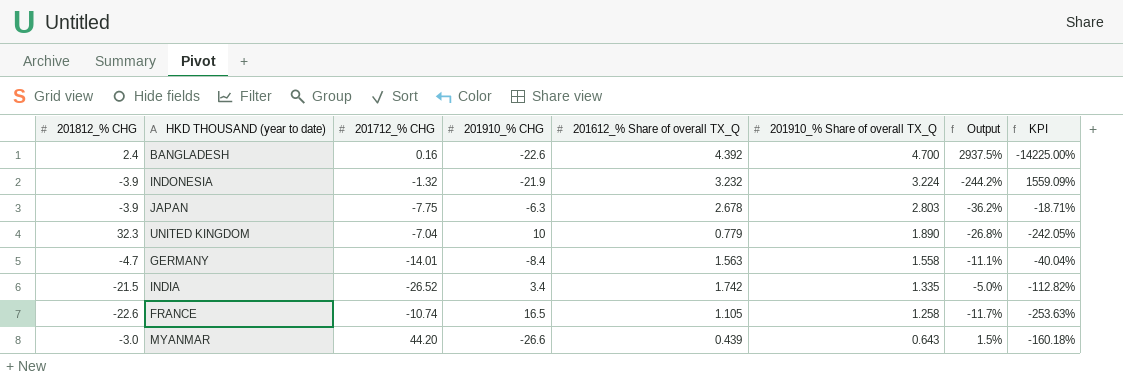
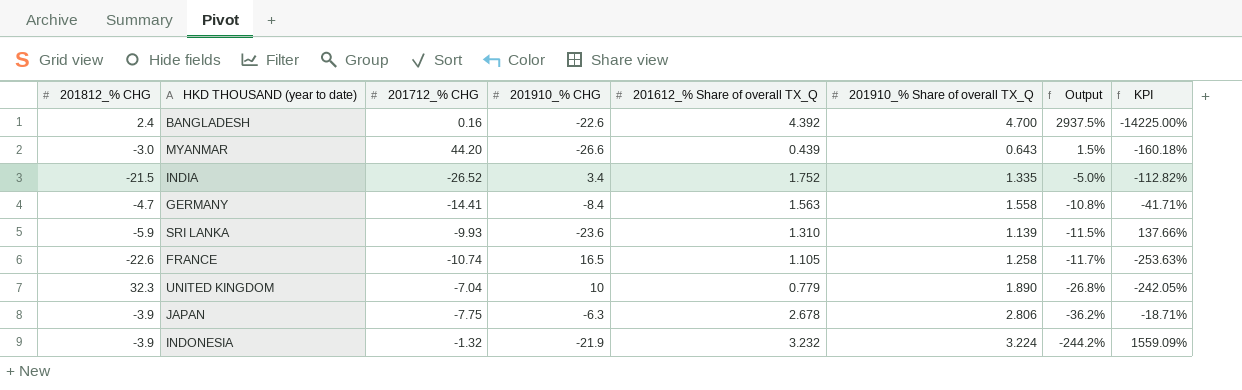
row order: 201910_% Share of overall TX_Q descending -> Output descending
INDIA | 201612_% Share of overall TX_Q: 1.742 -> 1.752
GERMANY | 201712_% CHG: -14.01 -> -14.41
GERMANY | Output: -11.1% -> -10.8%
GERMANY | KPI: -40.04% -> -41.71%
row SRI LANKA: none -> -5.9 | -9.93 | -23.6 | 1.310 | 1.139 | -11.5% | 137.66%
JAPAN | 201910_% Share of overall TX_Q: 2.803 -> 2.806

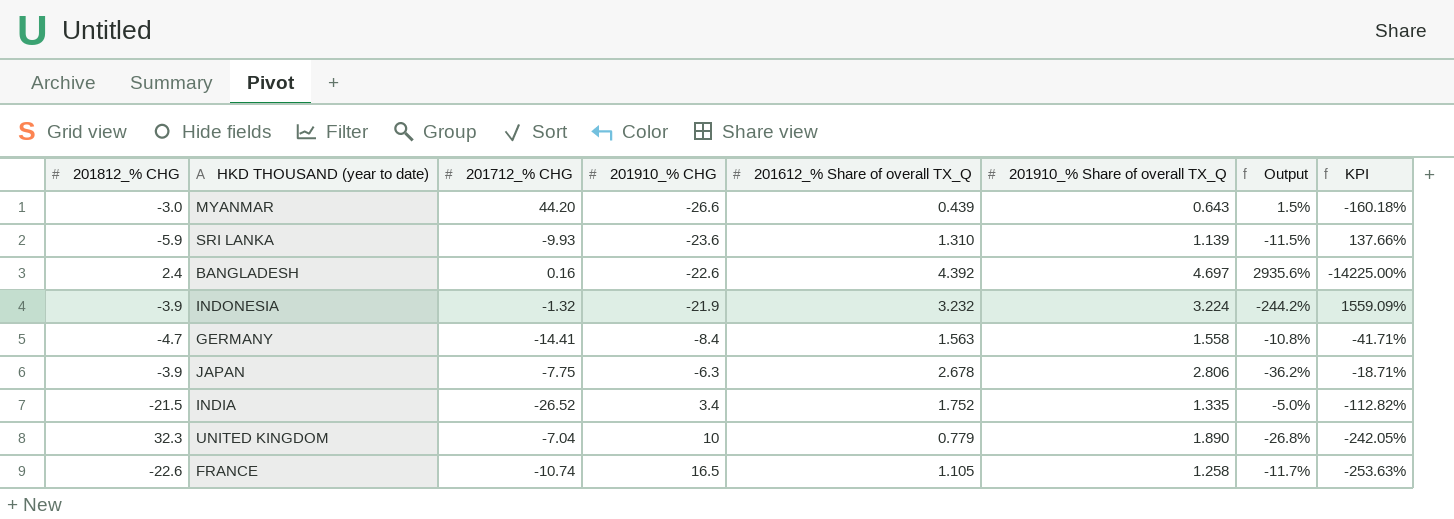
row order: Output descending -> 201910_% CHG ascending
BANGLADESH | 201910_% Share of overall TX_Q: 4.700 -> 4.697
BANGLADESH | Output: 2937.5% -> 2935.6%

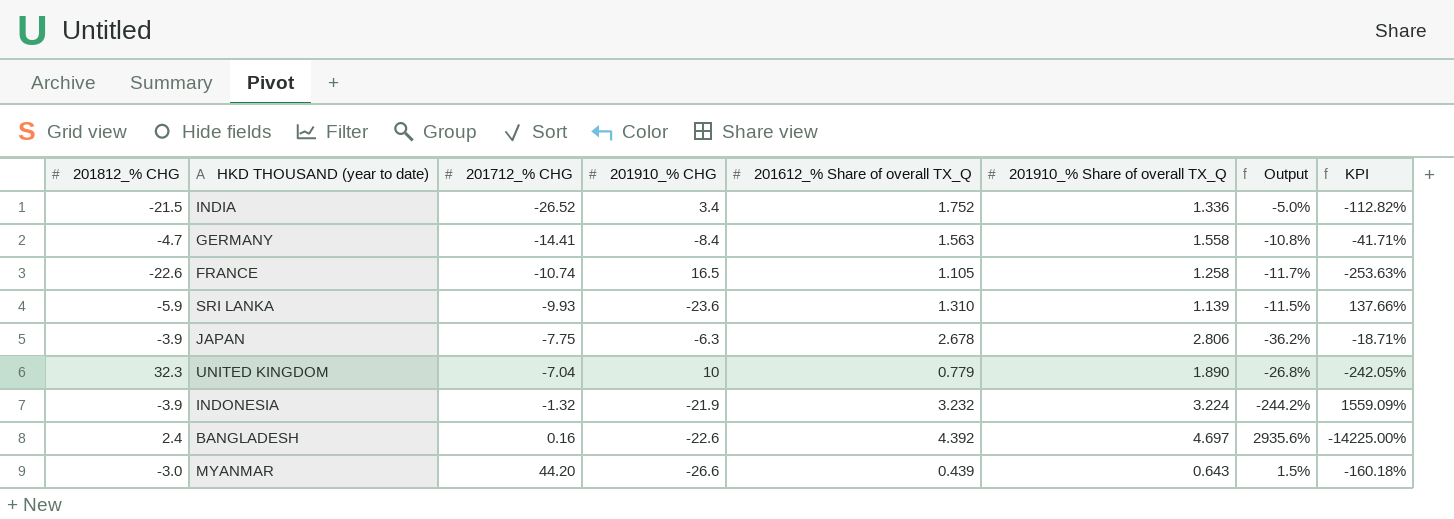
row order: 201910_% CHG ascending -> 201712_% CHG ascending
INDIA | 201910_% Share of overall TX_Q: 1.335 -> 1.336

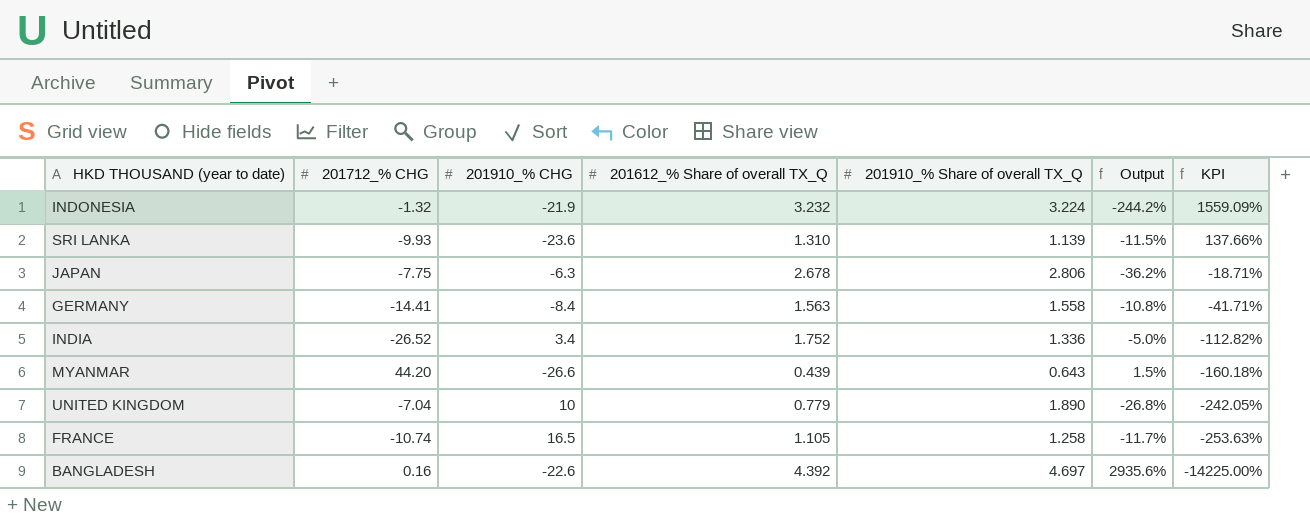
row order: 201712_% CHG ascending -> KPI descending
column 201812_% CHG | position: 1 -> none

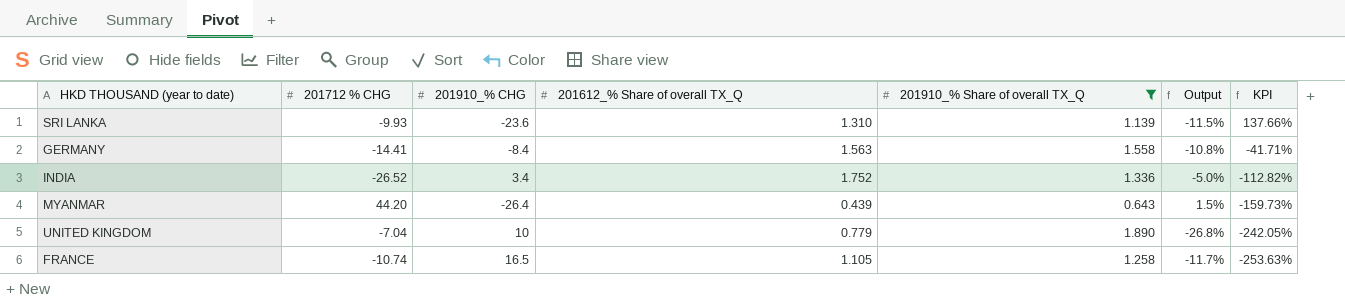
filter: none -> 201910_% Share of overall TX_Q <= 1.890
column name: 201712_% CHG -> 201712 % CHG
MYANMAR | 201910_% CHG: -26.6 -> -26.4
MYANMAR | KPI: -160.18% -> -159.73%

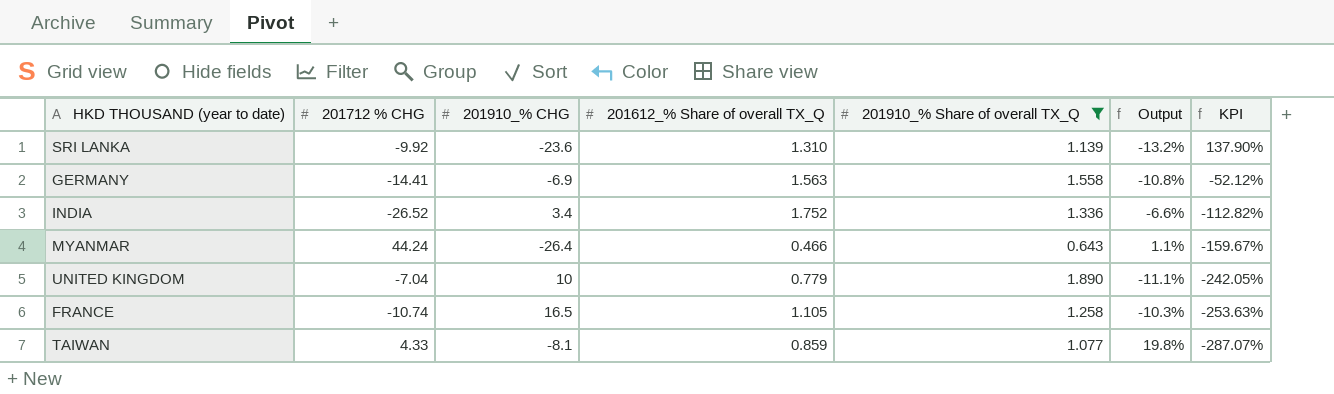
column Output | formula: [201910_% Share of overall TX_Q] / [201712 % CHG] -> [201612_% Share of overall TX_Q] / [201712 % CHG]
SRI LANKA | 201712 % CHG: -9.93 -> -9.92
SRI LANKA | KPI: 137.66% -> 137.90%
GERMANY | 201910_% CHG: -8.4 -> -6.9
GERMANY | KPI: -41.71% -> -52.12%
MYANMAR | 201712 % CHG: 44.20 -> 44.24
MYANMAR | 201612_% Share of overall TX_Q: 0.439 -> 0.466
MYANMAR | KPI: -159.73% -> -159.67%
row TAIWAN: none -> 4.33 | -8.1 | 0.859 | 1.077 | 19.8% | -287.07%

